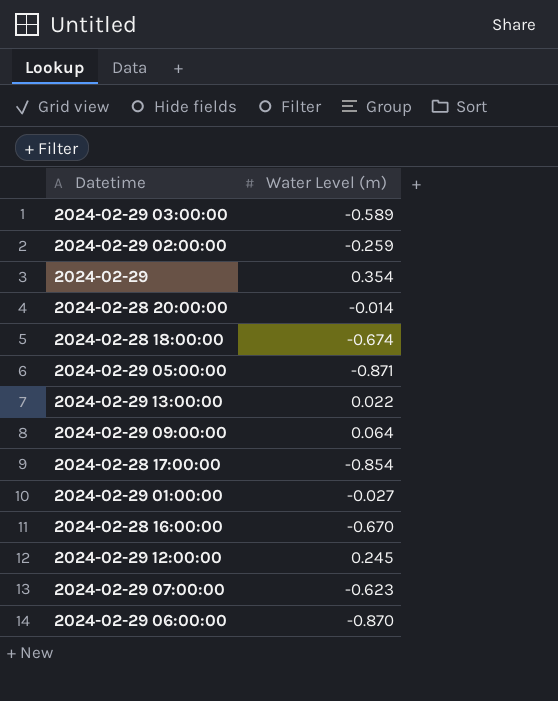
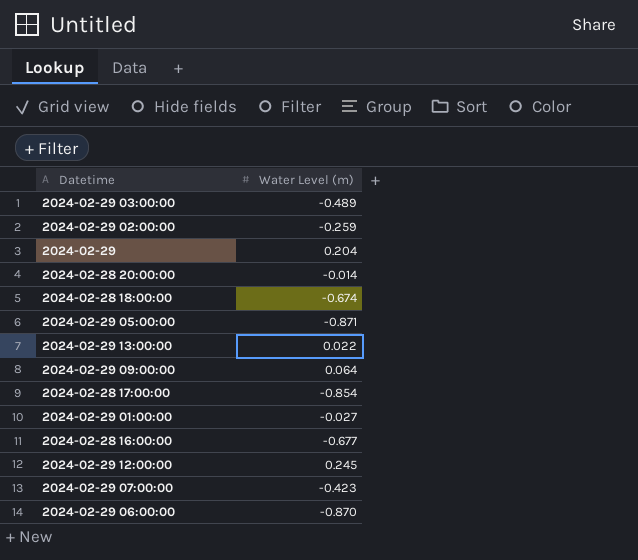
2024-02-29 03:00:00 | Water Level (m): -0.589 -> -0.489
2024-02-29 | Water Level (m): 0.354 -> 0.204
2024-02-28 16:00:00 | Water Level (m): -0.670 -> -0.677
2024-02-29 07:00:00 | Water Level (m): -0.623 -> -0.423

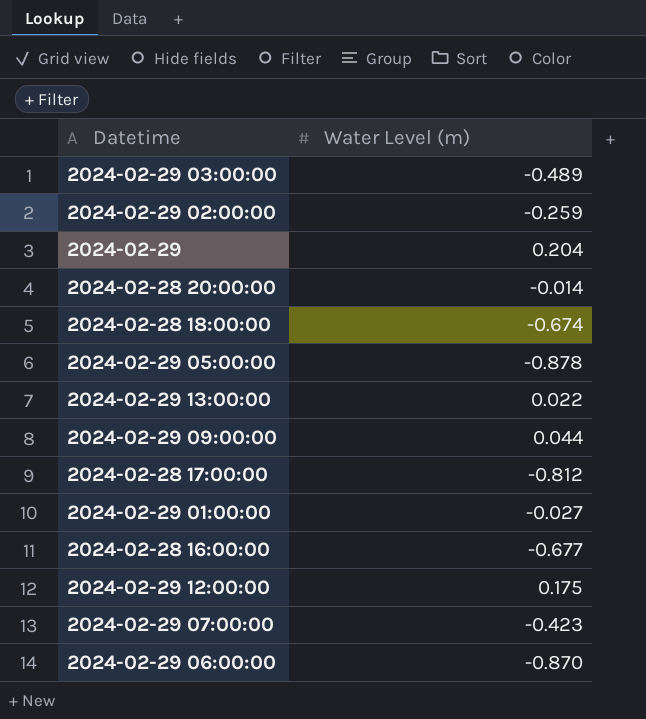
2024-02-29 05:00:00 | Water Level (m): -0.871 -> -0.878
2024-02-29 09:00:00 | Water Level (m): 0.064 -> 0.044
2024-02-28 17:00:00 | Water Level (m): -0.854 -> -0.812
2024-02-29 12:00:00 | Water Level (m): 0.245 -> 0.175

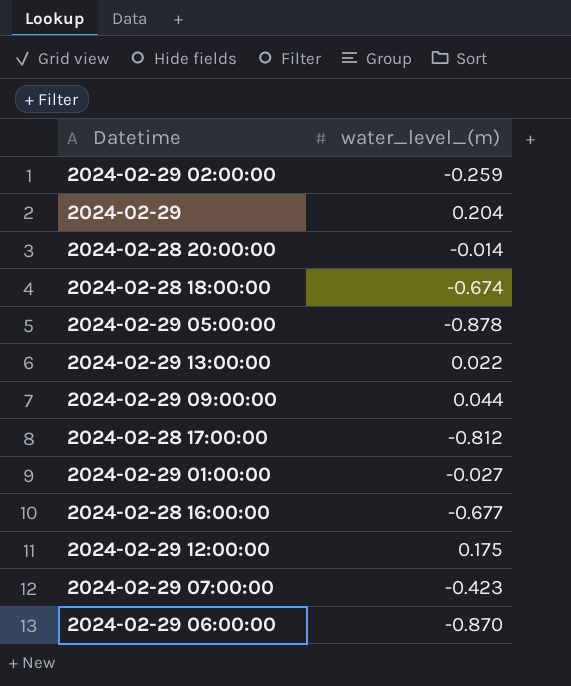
column name: Water Level (m) -> water_level_(m)
row 2024-02-29 03:00:00: -0.489 -> none

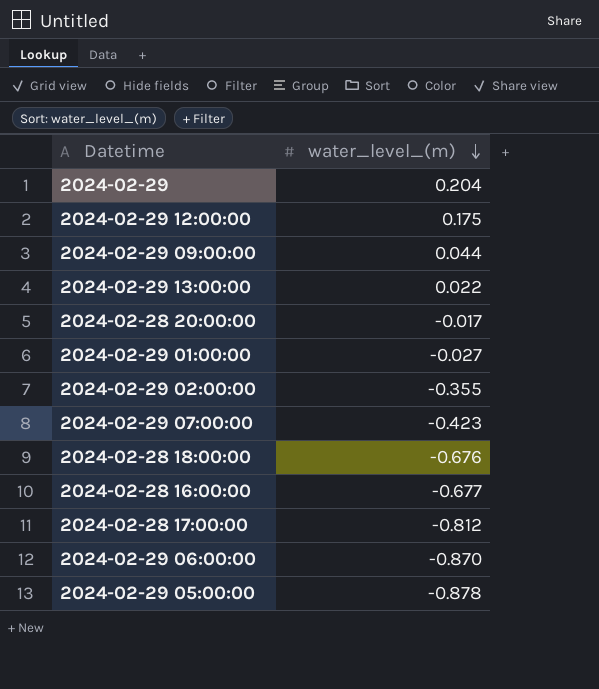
row order: none -> water_level_(m) descending
2024-02-28 20:00:00 | water_level_(m): -0.014 -> -0.017
2024-02-29 02:00:00 | water_level_(m): -0.259 -> -0.355
2024-02-28 18:00:00 | water_level_(m): -0.674 -> -0.676

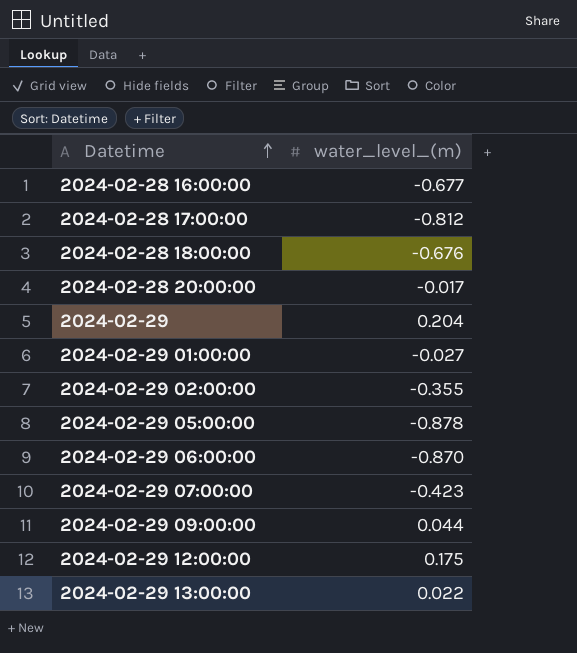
row order: water_level_(m) descending -> Datetime ascending

